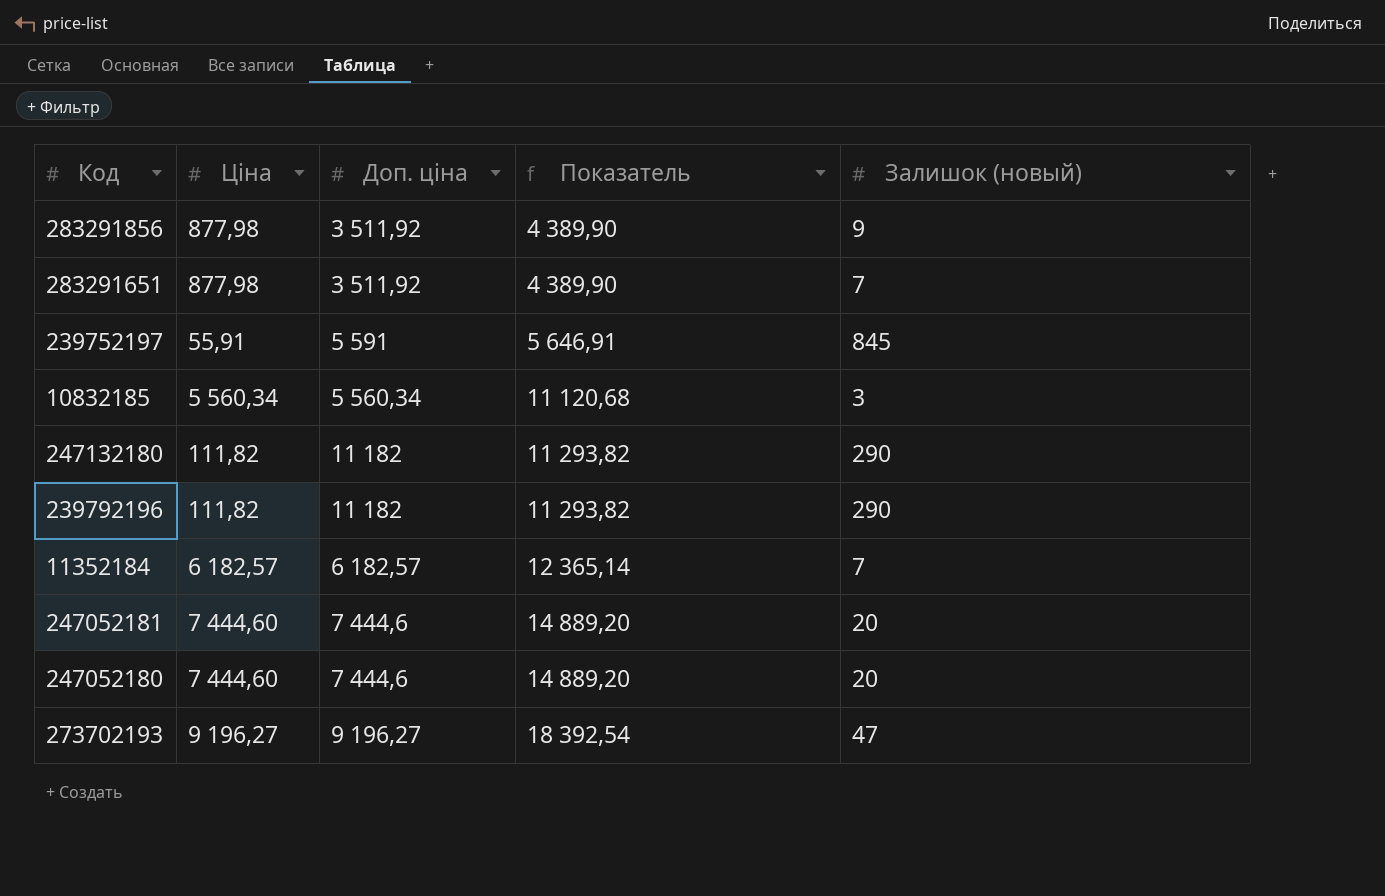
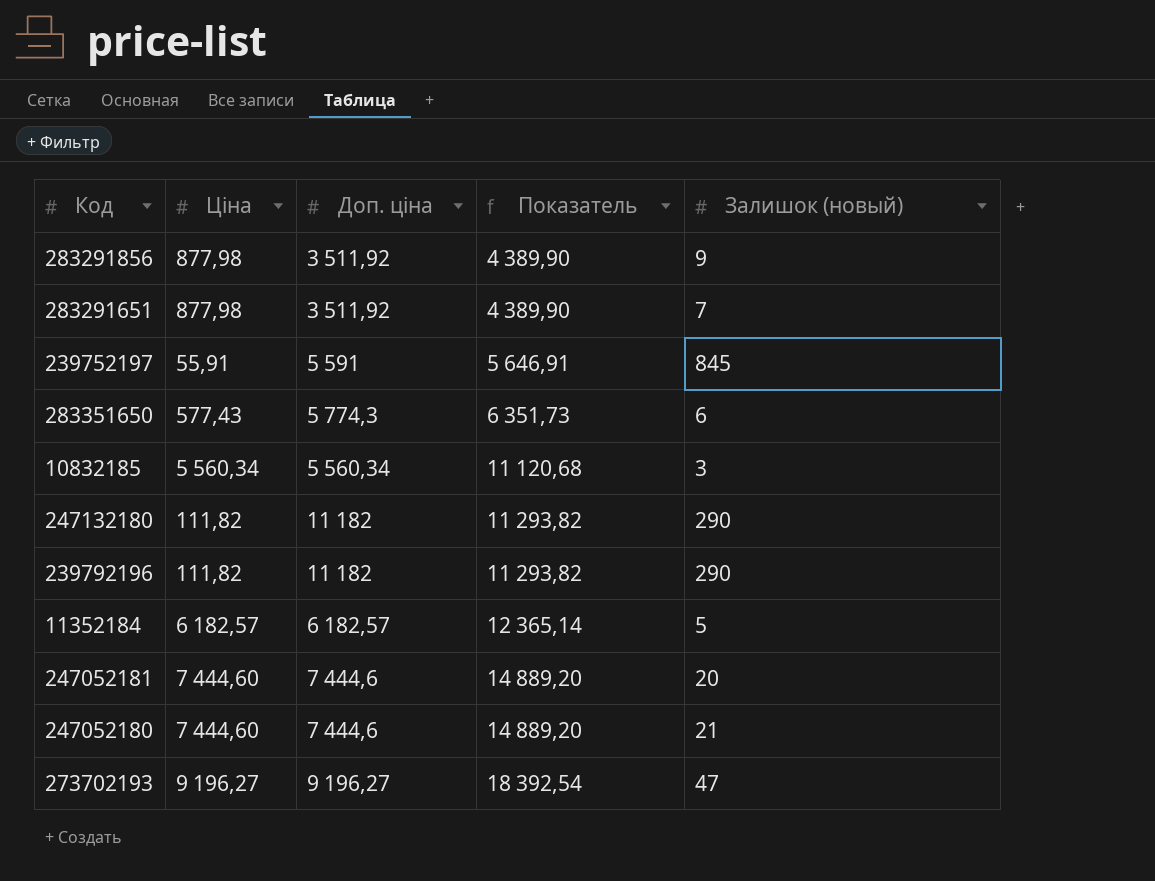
row 283351650: none -> 577,43 | 5 774,3 | 6 351,73 | 6
11352184 | Залишок (новый): 7 -> 5
247052180 | Залишок (новый): 20 -> 21

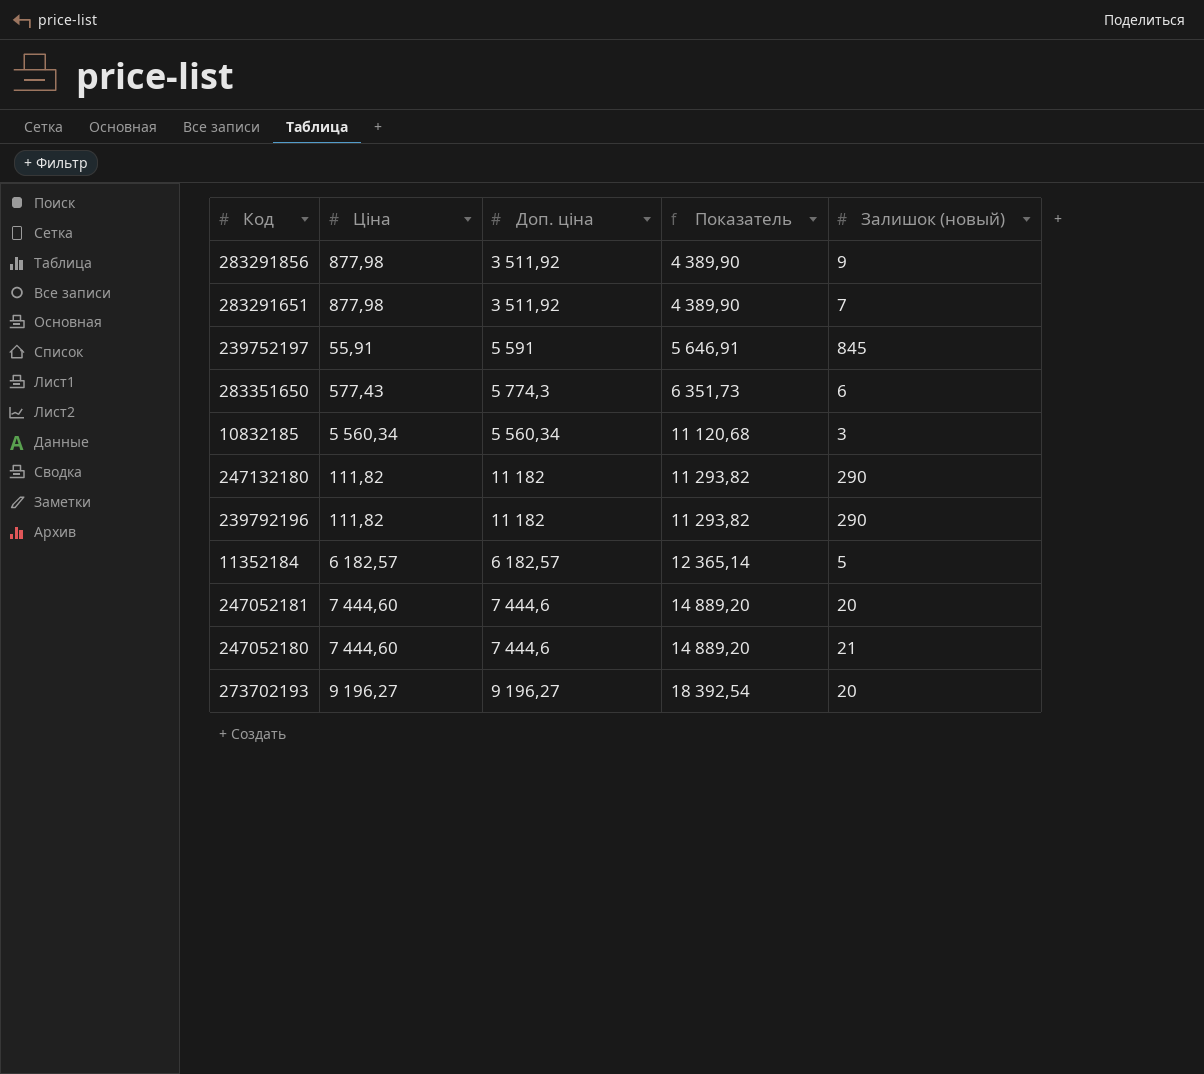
273702193 | Залишок (новый): 47 -> 20

